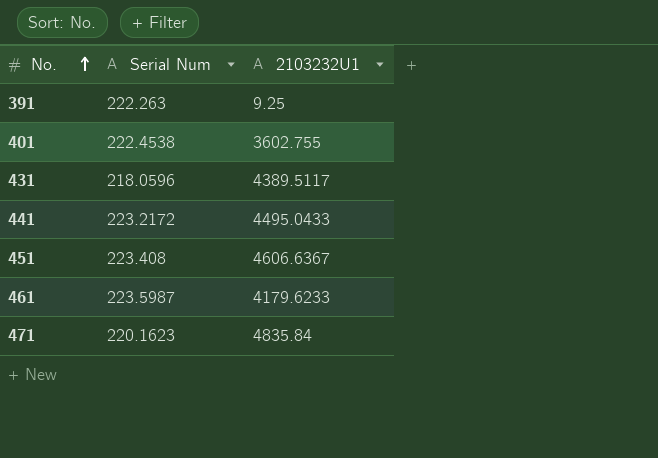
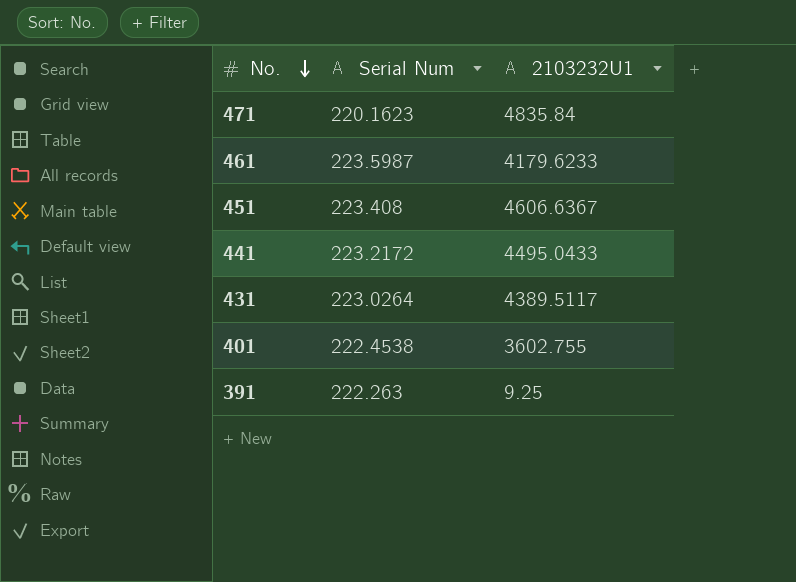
row order: No. ascending -> No. descending
431 | Serial Num: 218.0596 -> 223.0264

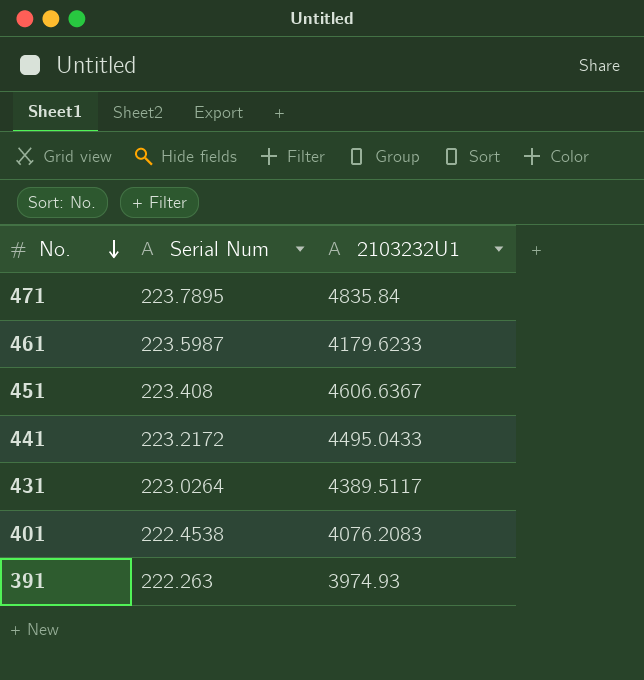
471 | Serial Num: 220.1623 -> 223.7895
401 | 2103232U1: 3602.755 -> 4076.2083
391 | 2103232U1: 9.25 -> 3974.93

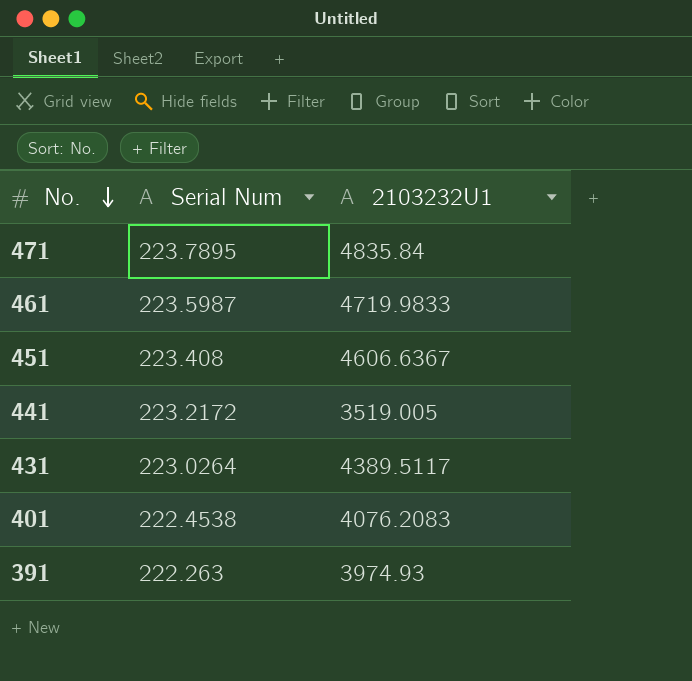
461 | 2103232U1: 4179.6233 -> 4719.9833
441 | 2103232U1: 4495.0433 -> 3519.005

